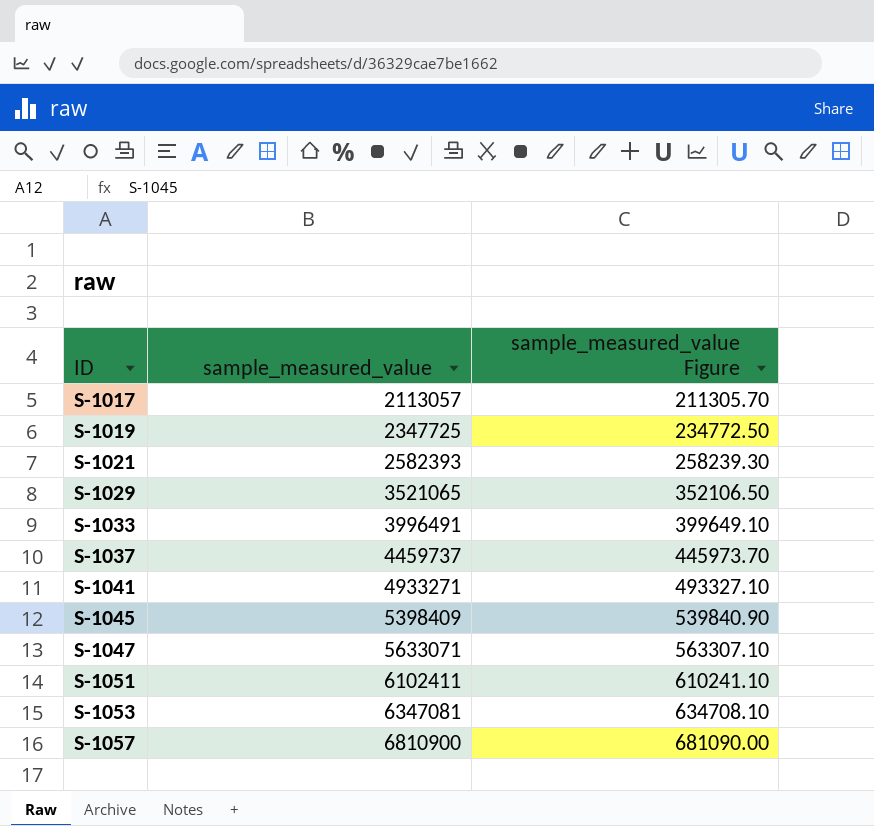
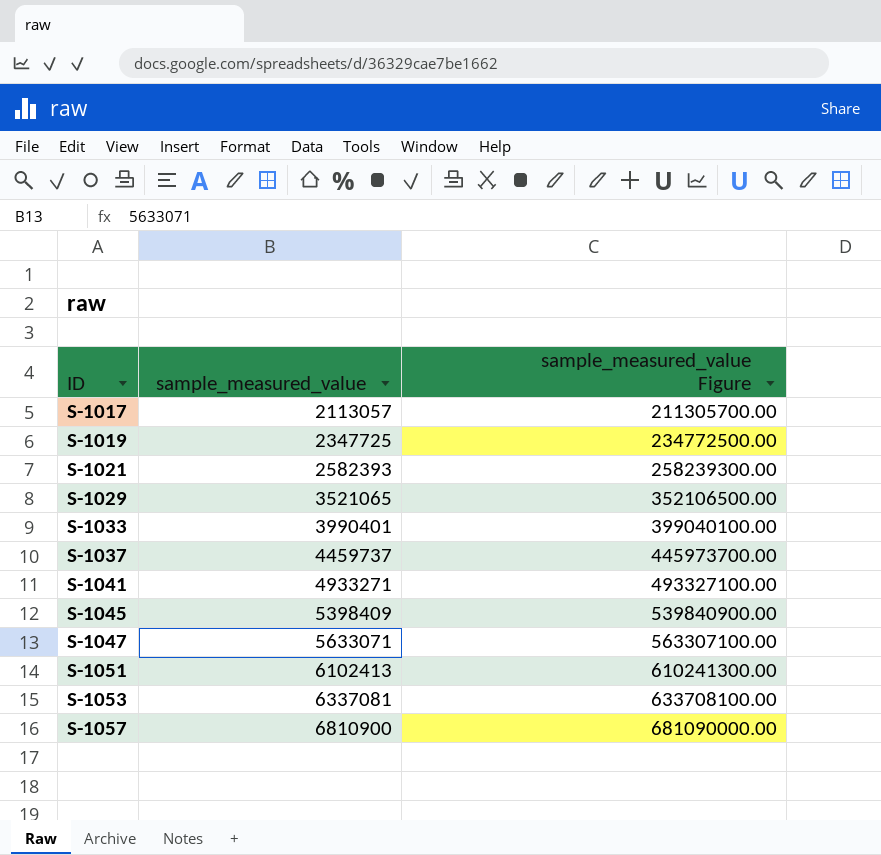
column sample_measured_value Figure | formula: [sample_measured_value] * 0.1 -> [sample_measured_value] * 100
S-1033 | sample_measured_value: 3996491 -> 3990401
S-1051 | sample_measured_value: 6102411 -> 6102413
S-1053 | sample_measured_value: 6347081 -> 6337081

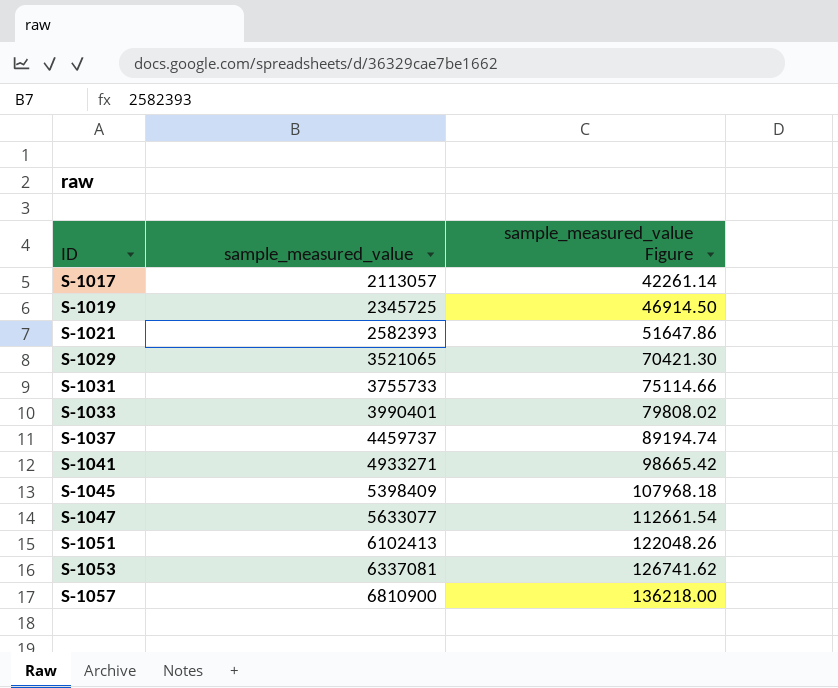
column sample_measured_value Figure | formula: [sample_measured_value] * 100 -> [sample_measured_value] * 0.02
S-1019 | sample_measured_value: 2347725 -> 2345725
row S-1031: none -> 3755733 | 75114.66
S-1047 | sample_measured_value: 5633071 -> 5633077

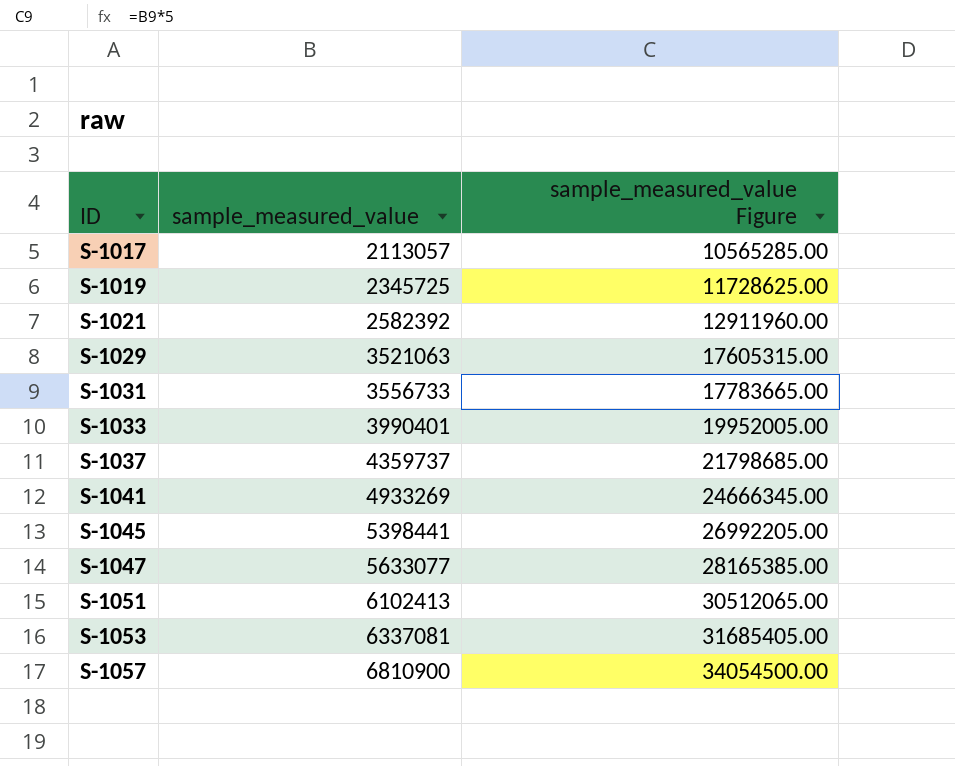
column sample_measured_value Figure | formula: [sample_measured_value] * 0.02 -> [sample_measured_value] * 5
S-1021 | sample_measured_value: 2582393 -> 2582392
S-1029 | sample_measured_value: 3521065 -> 3521063
S-1031 | sample_measured_value: 3755733 -> 3556733
S-1037 | sample_measured_value: 4459737 -> 4359737
S-1041 | sample_measured_value: 4933271 -> 4933269
S-1045 | sample_measured_value: 5398409 -> 5398441

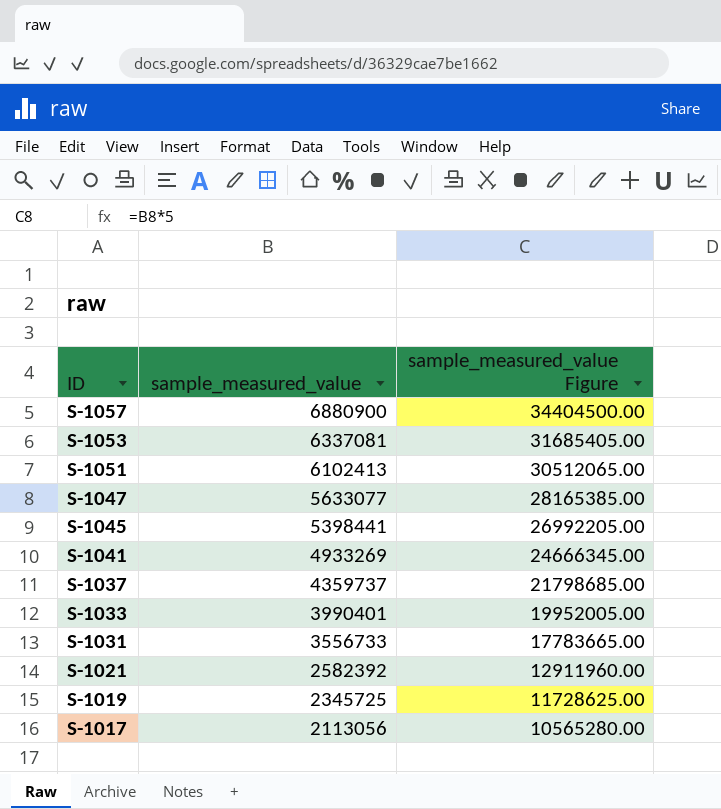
row order: ID ascending -> ID descending
row S-1029: 3521063 | 17605315.00 -> none
S-1057 | sample_measured_value: 6810900 -> 6880900
S-1057 | sample_measured_value Figure: 34054500.00 -> 34404500.00
S-1017 | sample_measured_value: 2113057 -> 2113056
S-1017 | sample_measured_value Figure: 10565285.00 -> 10565280.00

